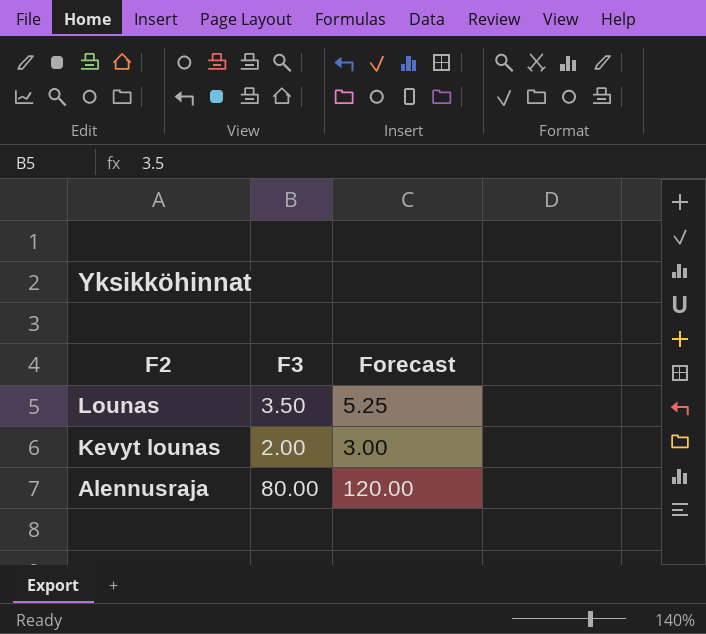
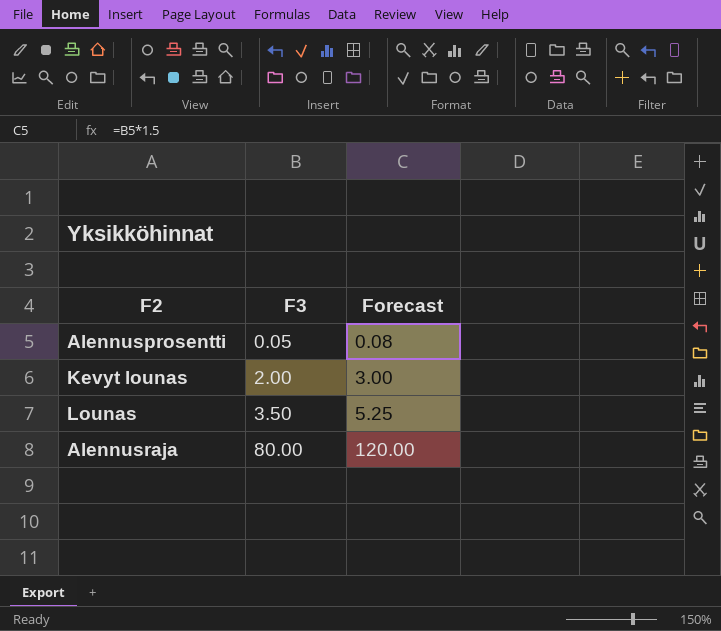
row order: F2 descending -> F3 ascending
row Alennusprosentti: none -> 0.05 | 0.08

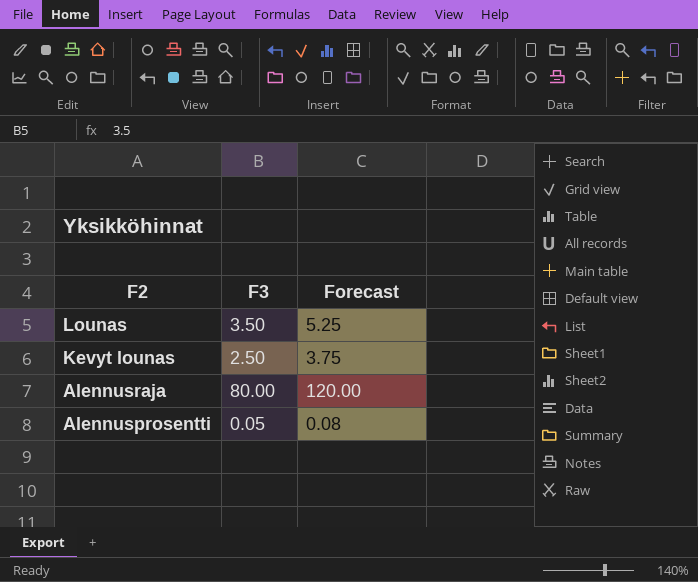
row order: F3 ascending -> F2 descending
Kevyt lounas | F3: 2.00 -> 2.50
Kevyt lounas | Forecast: 3.00 -> 3.75

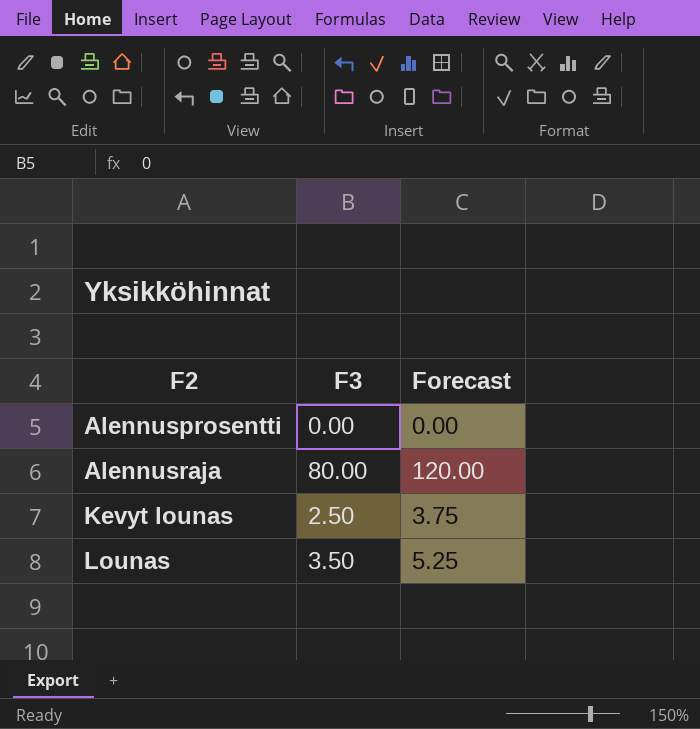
row order: F2 descending -> F2 ascending
Alennusprosentti | F3: 0.05 -> 0.00
Alennusprosentti | Forecast: 0.08 -> 0.00

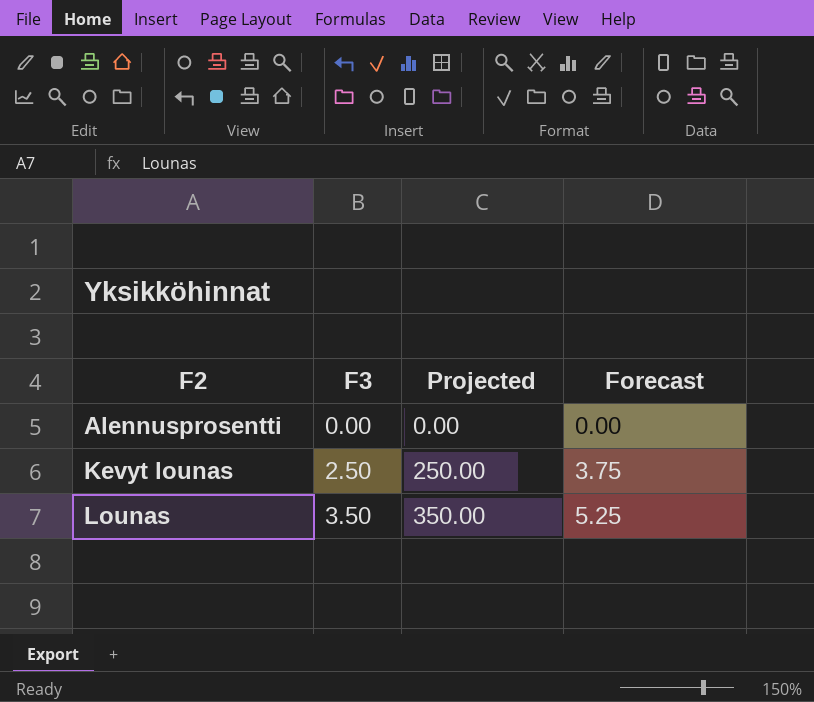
column Projected | formula: none -> [F3] * 100
row Alennusraja: 80.00 | 120.00 -> none

